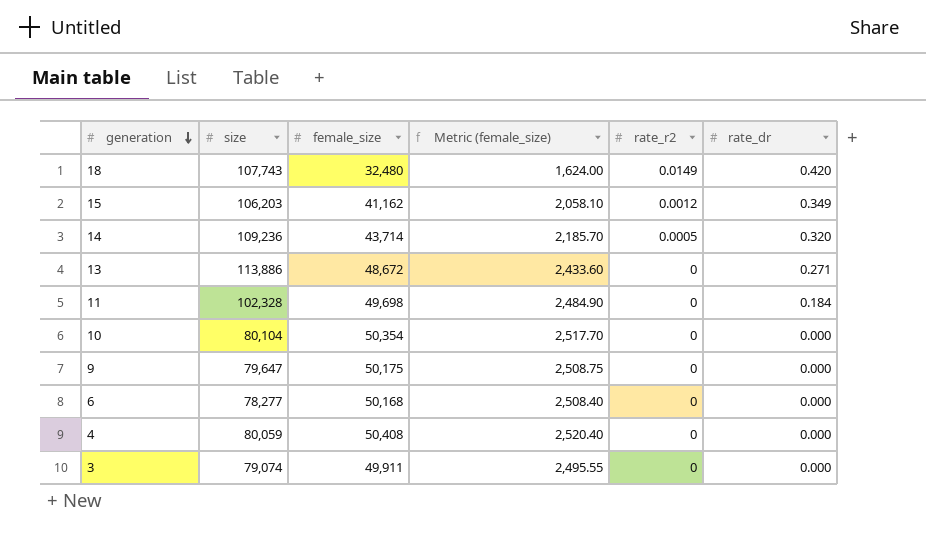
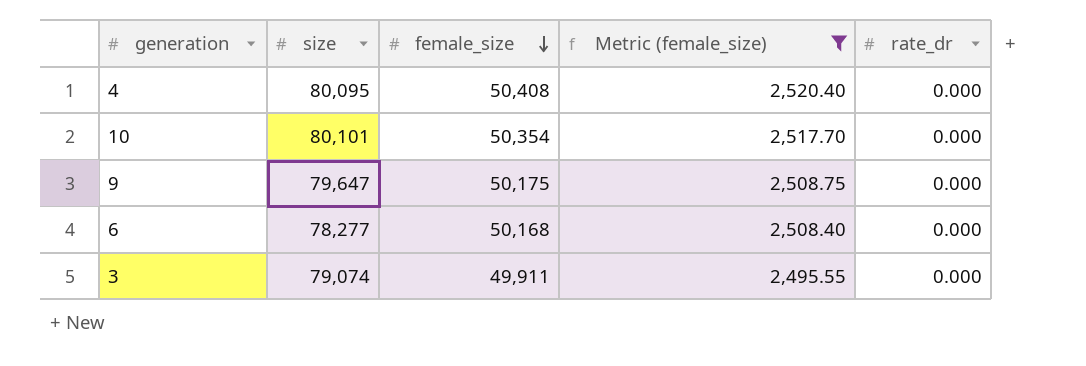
filter: none -> Metric (female_size) >= 2,495.55
row order: generation descending -> female_size descending
column rate_r2 | position: 5 -> none
4 | size: 80,059 -> 80,095
10 | size: 80,104 -> 80,101

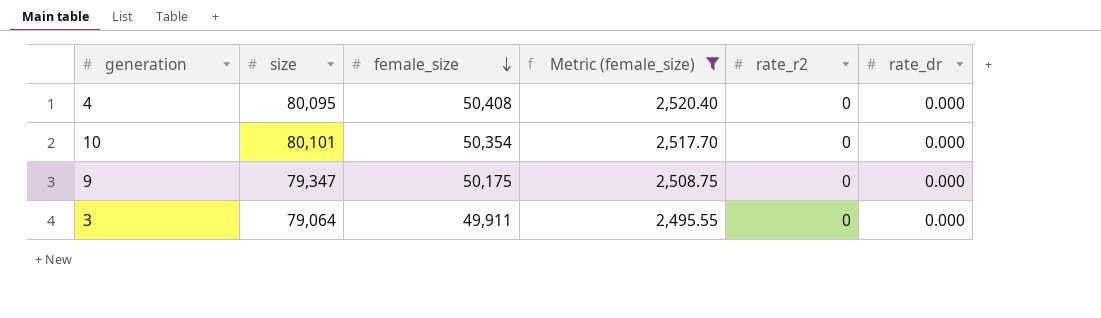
column rate_r2 | position: none -> 5
row 6: 78,277 | 50,168 | 2,508.40 | 0.000 -> none
9 | size: 79,647 -> 79,347
3 | size: 79,074 -> 79,064

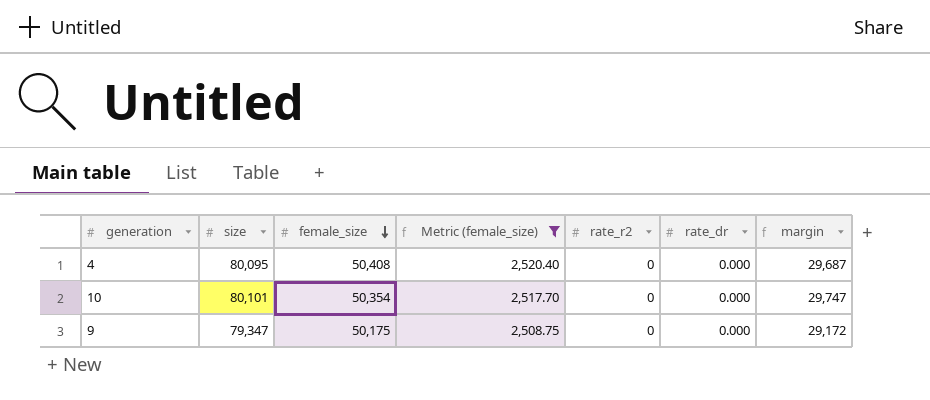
column margin | formula: none -> [size] - [female_size]
row 3: 79,064 | 49,911 | 2,495.55 | 0 | 0.000 -> none

